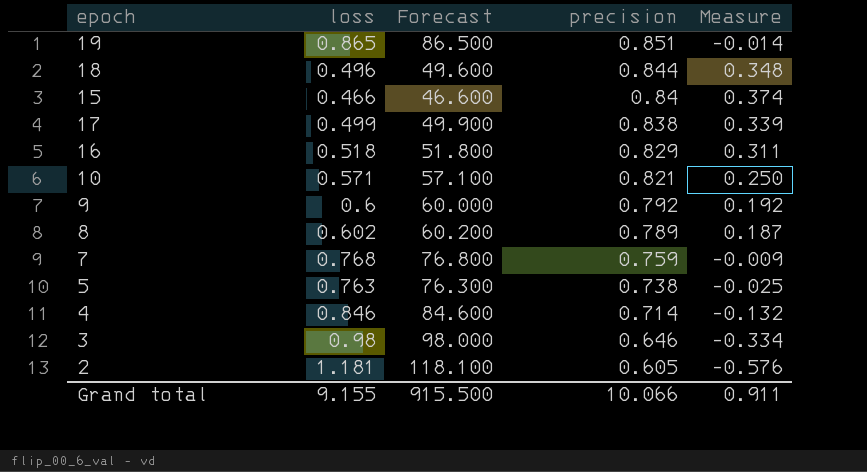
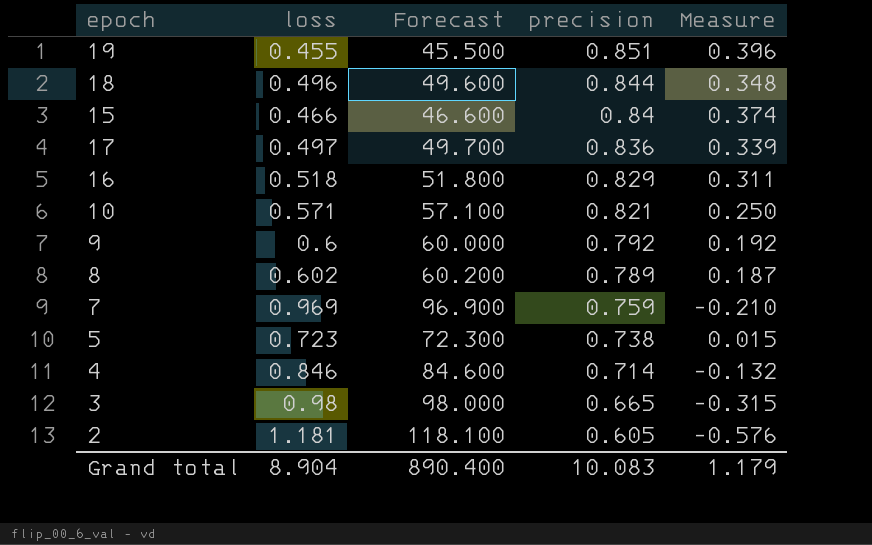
19 | loss: 0.865 -> 0.455
19 | Forecast: 86.500 -> 45.500
19 | Measure: -0.014 -> 0.396
17 | loss: 0.499 -> 0.497
17 | Forecast: 49.900 -> 49.700
17 | precision: 0.838 -> 0.836
7 | loss: 0.768 -> 0.969
7 | Forecast: 76.800 -> 96.900
7 | Measure: -0.009 -> -0.210
5 | loss: 0.763 -> 0.723
5 | Forecast: 76.300 -> 72.300
5 | Measure: -0.025 -> 0.015
3 | precision: 0.646 -> 0.665
3 | Measure: -0.334 -> -0.315
Grand total | loss: 9.155 -> 8.904
Grand total | Forecast: 915.500 -> 890.400
Grand total | precision: 10.066 -> 10.083
Grand total | Measure: 0.911 -> 1.179

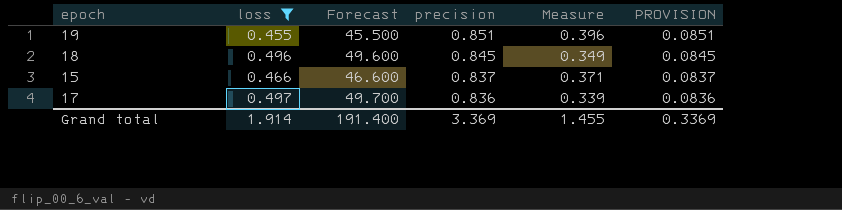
filter: none -> loss <= 0.497
column PROVISION | formula: none -> [precision] * 0.1
18 | precision: 0.844 -> 0.845
18 | Measure: 0.348 -> 0.349
15 | precision: 0.84 -> 0.837
15 | Measure: 0.374 -> 0.371
Grand total | loss: 8.904 -> 1.914
Grand total | Forecast: 890.400 -> 191.400
Grand total | precision: 10.083 -> 3.369
Grand total | Measure: 1.179 -> 1.455

